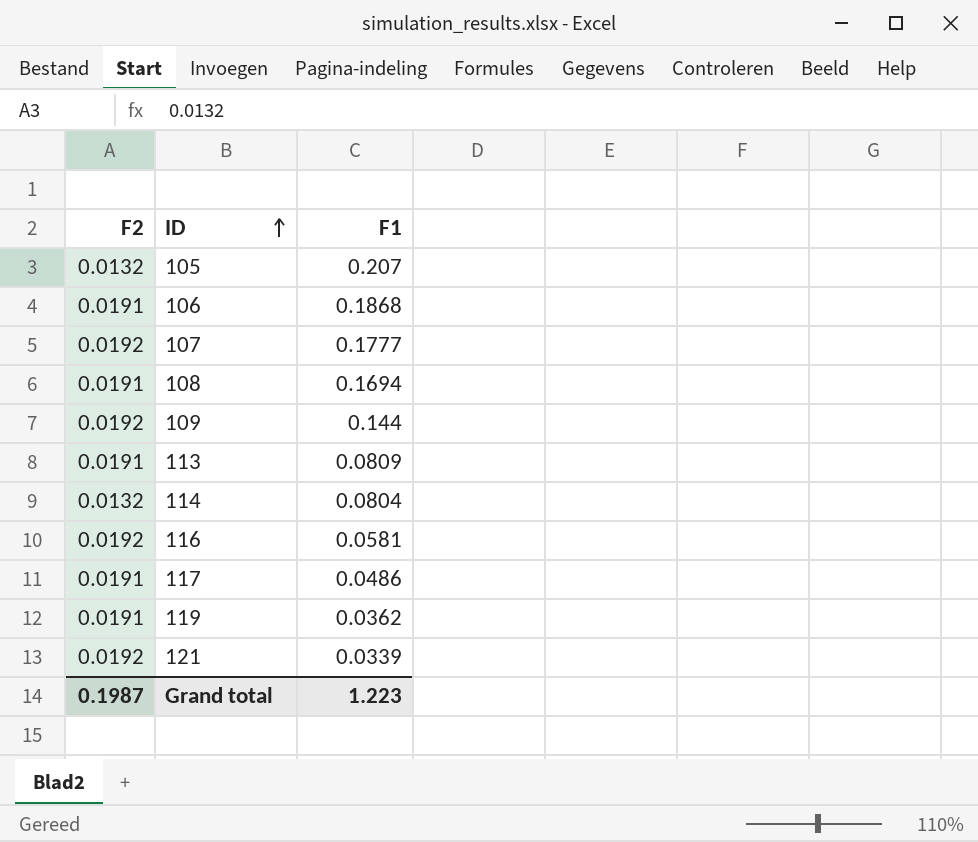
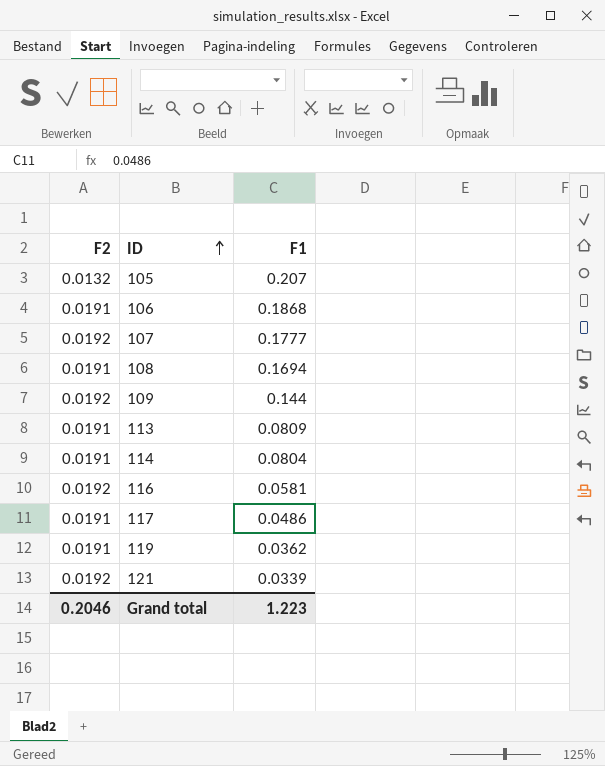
114 | F2: 0.0132 -> 0.0191
Grand total | F2: 0.1987 -> 0.2046

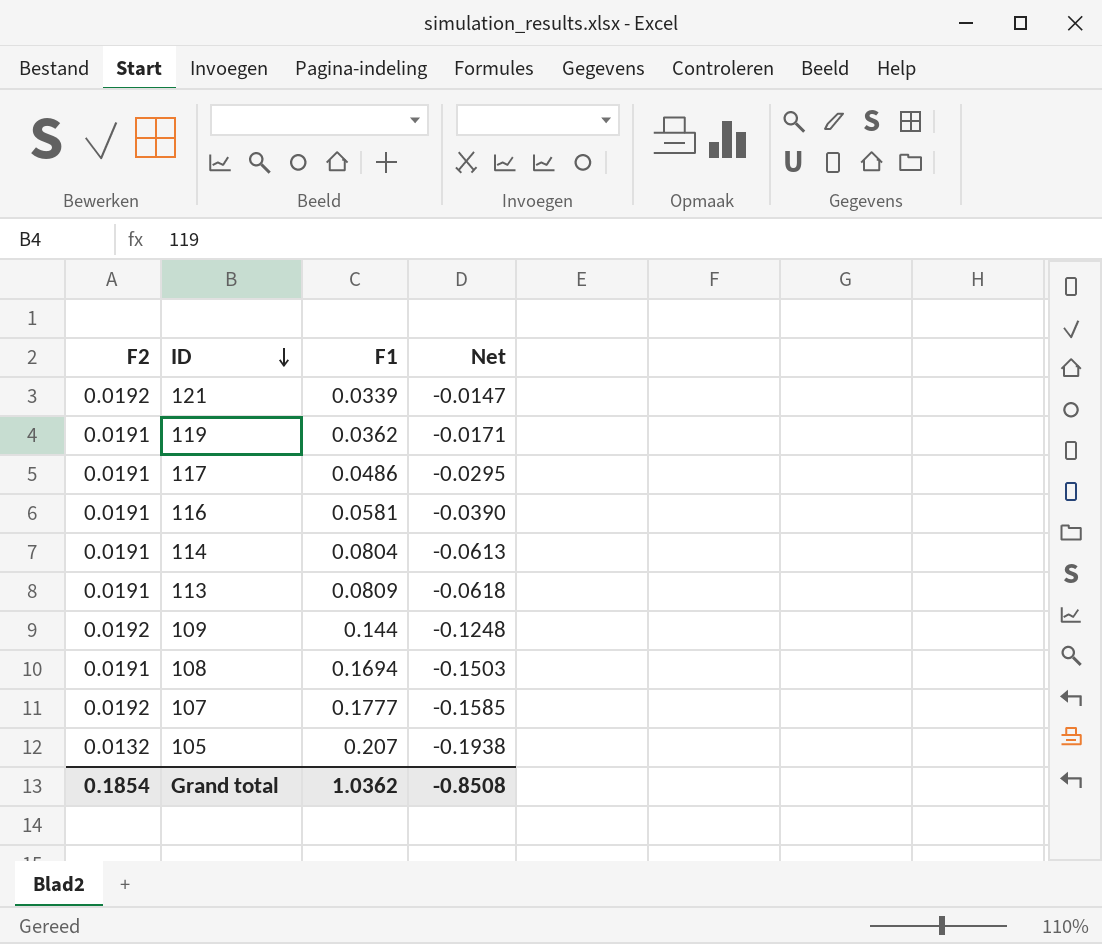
row order: ID ascending -> ID descending
column Net | formula: none -> [F2] - [F1]
row 106: 0.0191 | 0.1868 -> none
116 | F2: 0.0192 -> 0.0191
Grand total | F2: 0.2046 -> 0.1854
Grand total | F1: 1.223 -> 1.0362

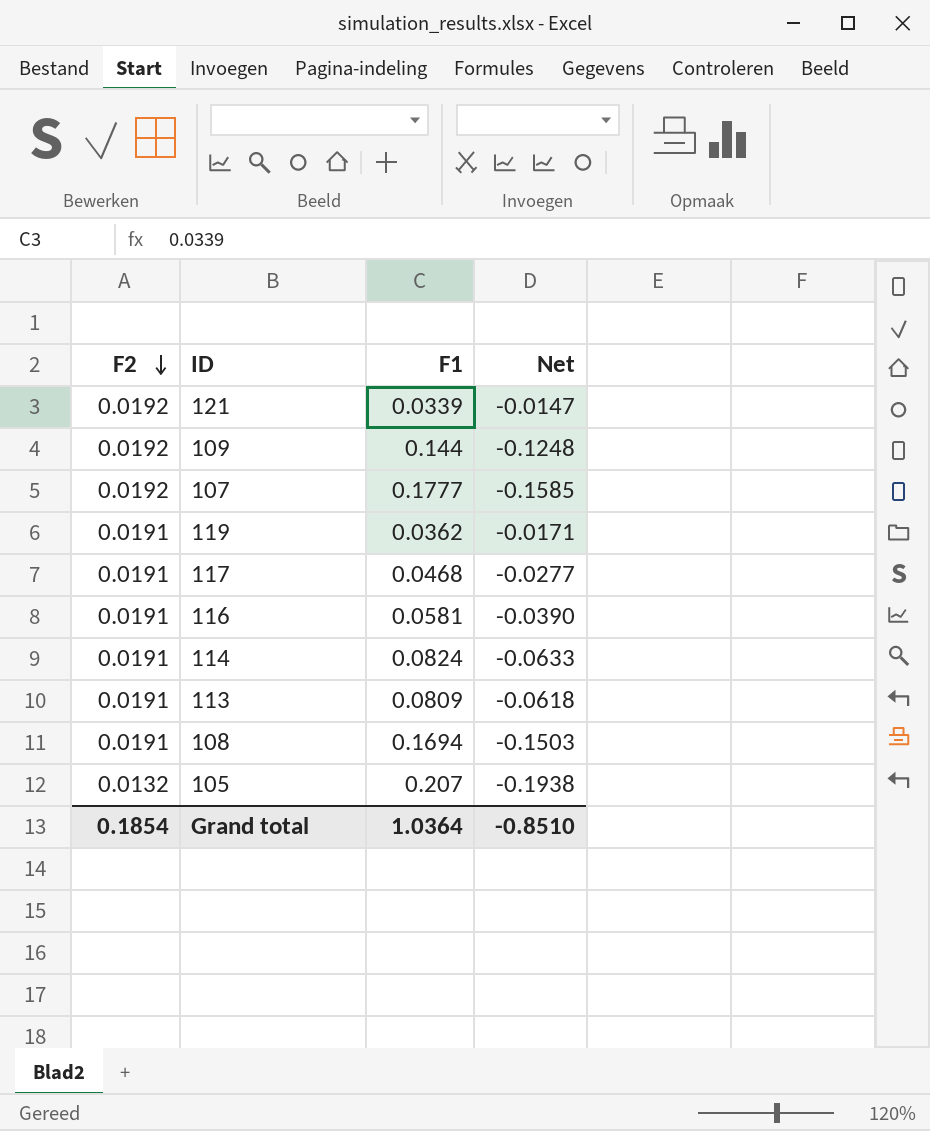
row order: ID descending -> F2 descending
117 | F1: 0.0486 -> 0.0468
117 | Net: -0.0295 -> -0.0277
114 | F1: 0.0804 -> 0.0824
114 | Net: -0.0613 -> -0.0633
Grand total | F1: 1.0362 -> 1.0364
Grand total | Net: -0.8508 -> -0.8510

